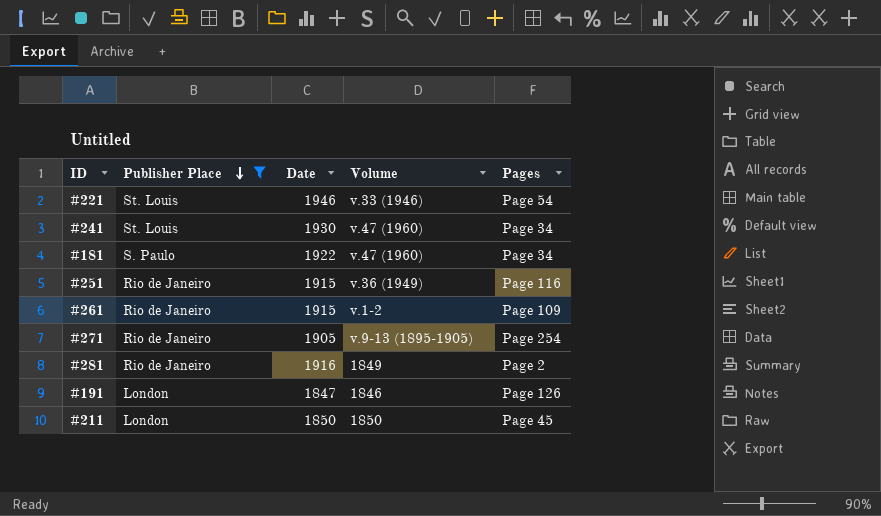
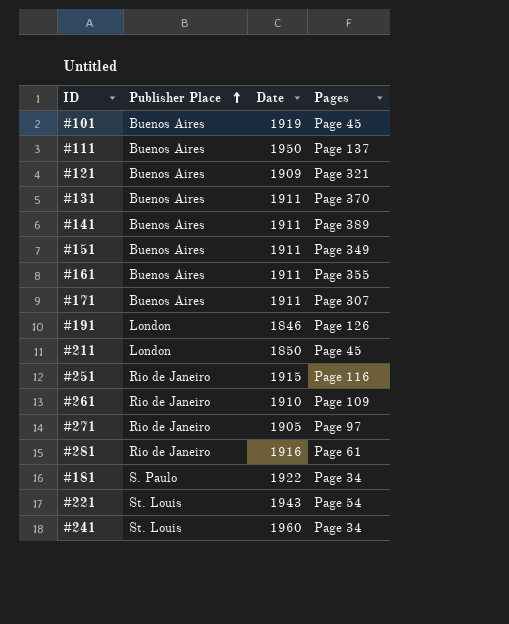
filter: Publisher Place != Buenos Aires -> none
row order: Publisher Place descending -> Publisher Place ascending
column Volume | position: 4 -> none
#191 | Date: 1847 -> 1846
#261 | Date: 1915 -> 1910
#271 | Pages: Page 254 -> Page 97
#281 | Pages: Page 2 -> Page 61
#221 | Date: 1946 -> 1943
#241 | Date: 1930 -> 1960

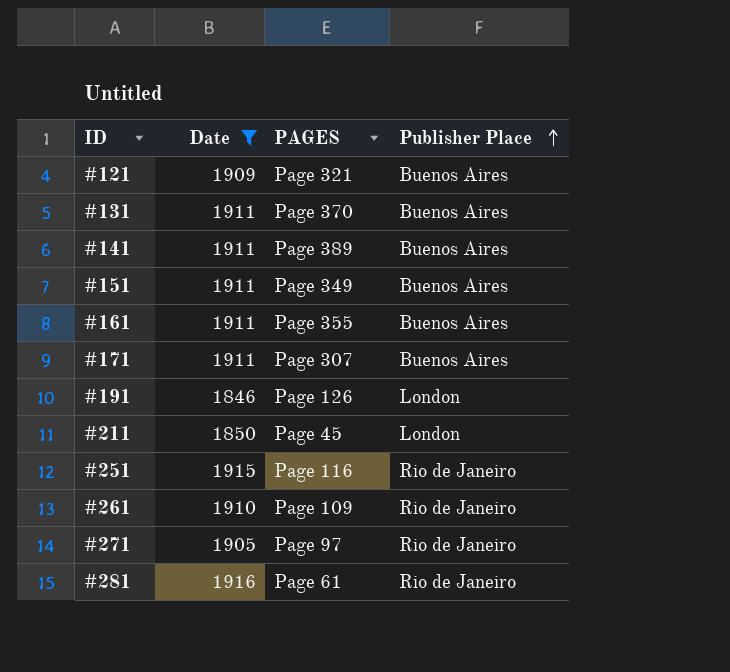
filter: none -> Date <= 1916
column name: Pages -> PAGES
column Publisher Place | position: 2 -> 4

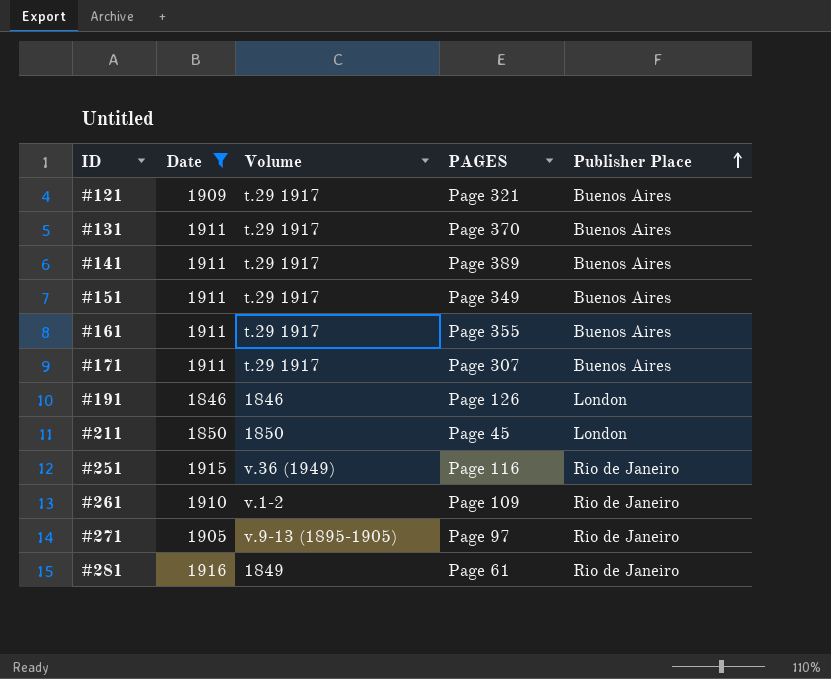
column Volume | position: none -> 3

